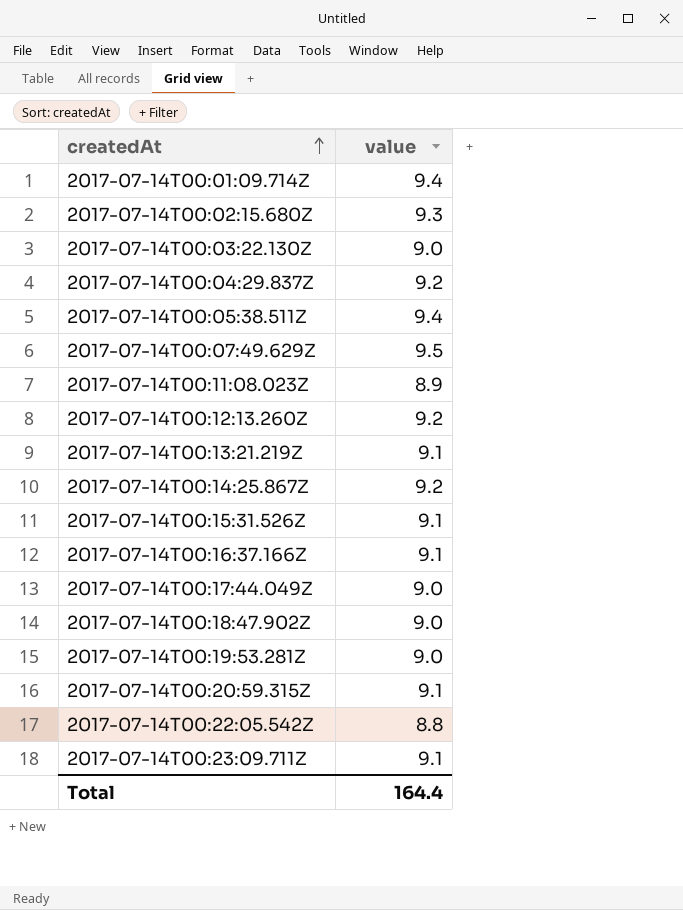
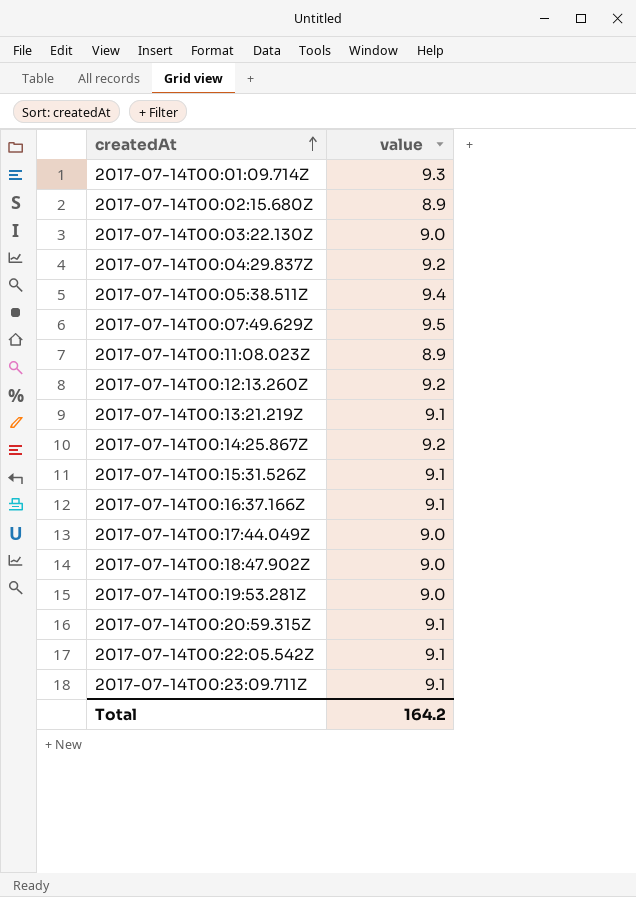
2017-07-14T00:01:09.714Z | value: 9.4 -> 9.3
2017-07-14T00:02:15.680Z | value: 9.3 -> 8.9
2017-07-14T00:22:05.542Z | value: 8.8 -> 9.1
Total | value: 164.4 -> 164.2

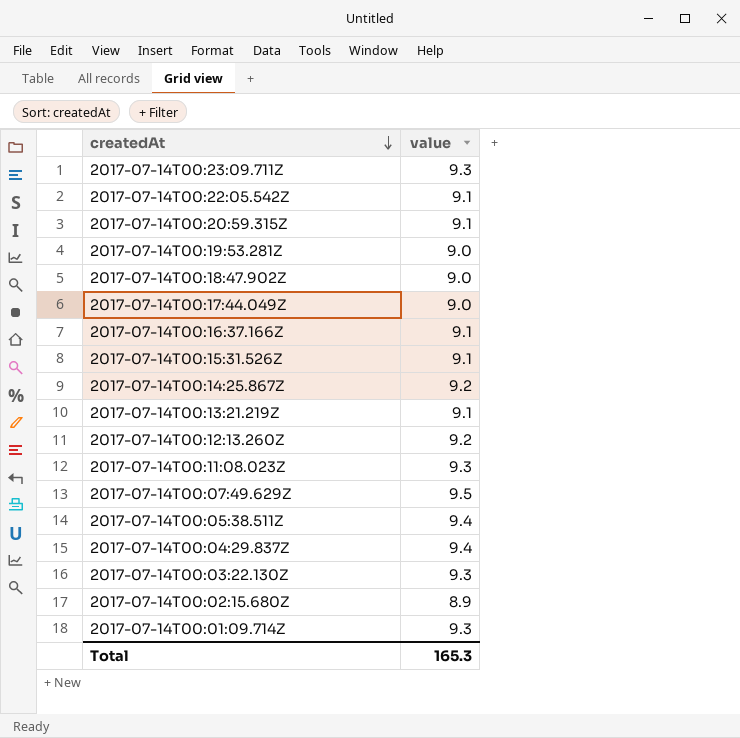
row order: createdAt ascending -> createdAt descending
2017-07-14T00:23:09.711Z | value: 9.1 -> 9.3
2017-07-14T00:11:08.023Z | value: 8.9 -> 9.3
2017-07-14T00:04:29.837Z | value: 9.2 -> 9.4
2017-07-14T00:03:22.130Z | value: 9.0 -> 9.3
Total | value: 164.2 -> 165.3

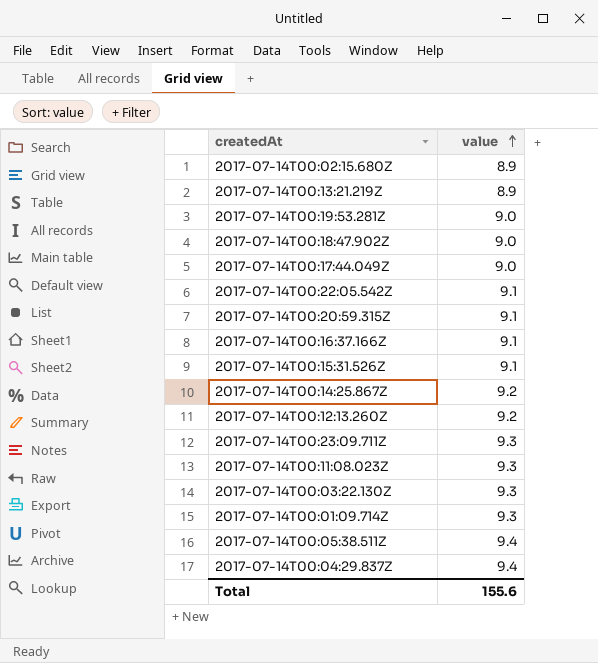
row order: createdAt descending -> value ascending
row 2017-07-14T00:07:49.629Z: 9.5 -> none
2017-07-14T00:13:21.219Z | value: 9.1 -> 8.9
Total | value: 165.3 -> 155.6

